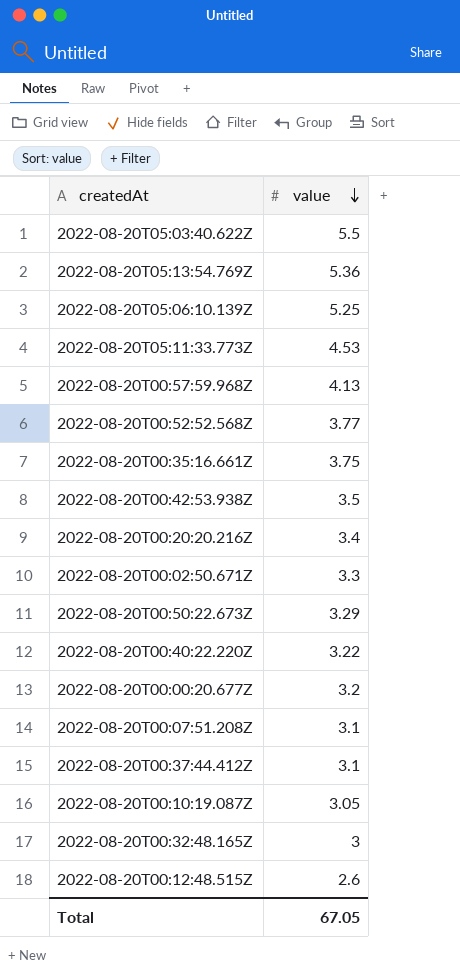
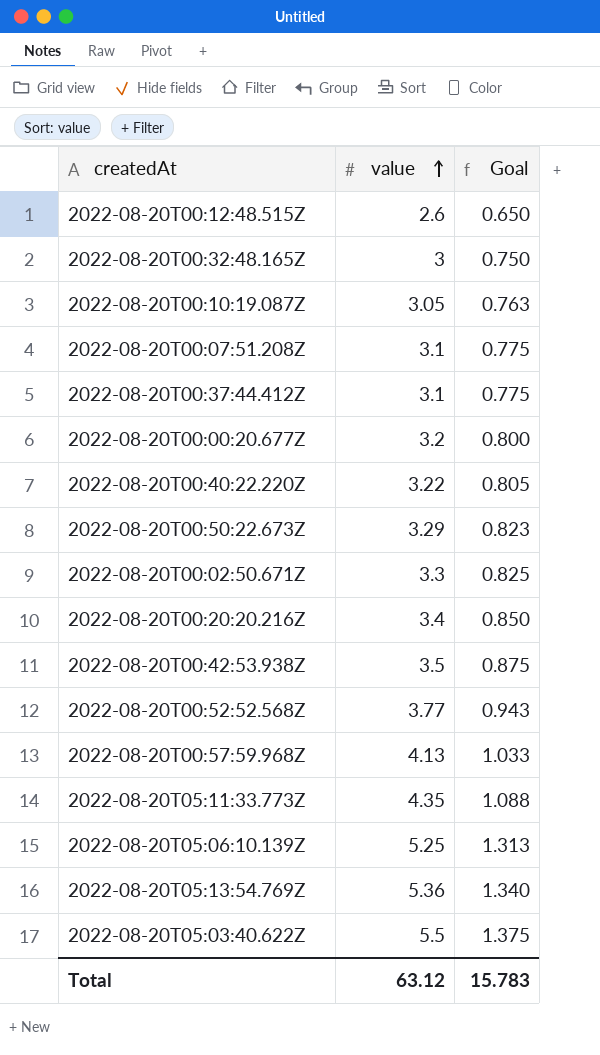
row order: value descending -> value ascending
column Goal | formula: none -> [value] * 0.25
row 2022-08-20T00:35:16.661Z: 3.75 -> none
2022-08-20T05:11:33.773Z | value: 4.53 -> 4.35
Total | value: 67.05 -> 63.12

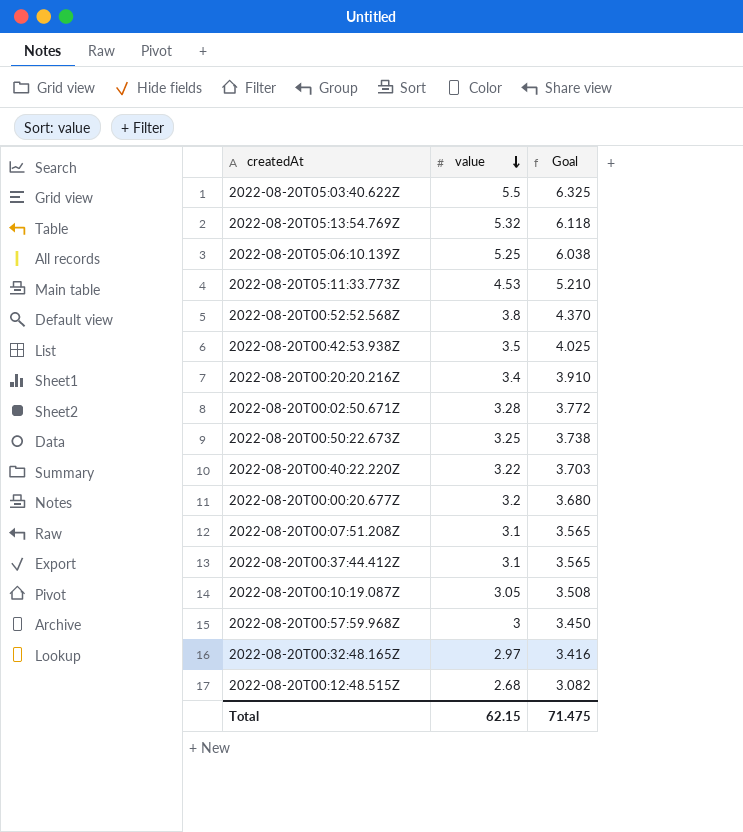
row order: value ascending -> value descending
column Goal | formula: [value] * 0.25 -> [value] * 1.15
2022-08-20T05:13:54.769Z | value: 5.36 -> 5.32
2022-08-20T05:11:33.773Z | value: 4.35 -> 4.53
2022-08-20T00:52:52.568Z | value: 3.77 -> 3.8
2022-08-20T00:02:50.671Z | value: 3.3 -> 3.28
2022-08-20T00:50:22.673Z | value: 3.29 -> 3.25
2022-08-20T00:57:59.968Z | value: 4.13 -> 3
2022-08-20T00:32:48.165Z | value: 3 -> 2.97
2022-08-20T00:12:48.515Z | value: 2.6 -> 2.68
Total | value: 63.12 -> 62.15
Total | Goal: 15.783 -> 71.475

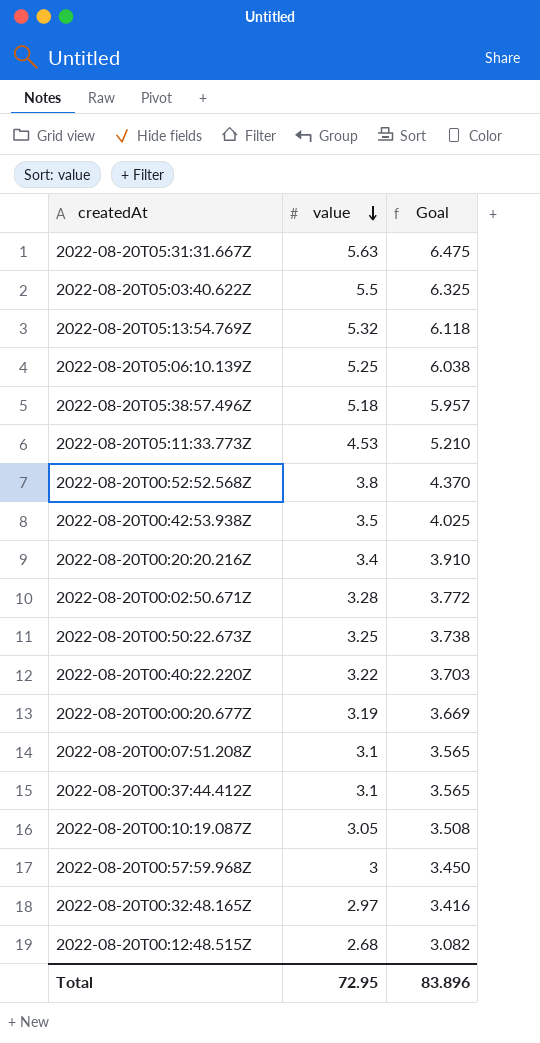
row 2022-08-20T05:31:31.667Z: none -> 5.63 | 6.475
row 2022-08-20T05:38:57.496Z: none -> 5.18 | 5.957
2022-08-20T00:00:20.677Z | value: 3.2 -> 3.19
2022-08-20T00:00:20.677Z | Goal: 3.680 -> 3.669
Total | value: 62.15 -> 72.95
Total | Goal: 71.475 -> 83.896

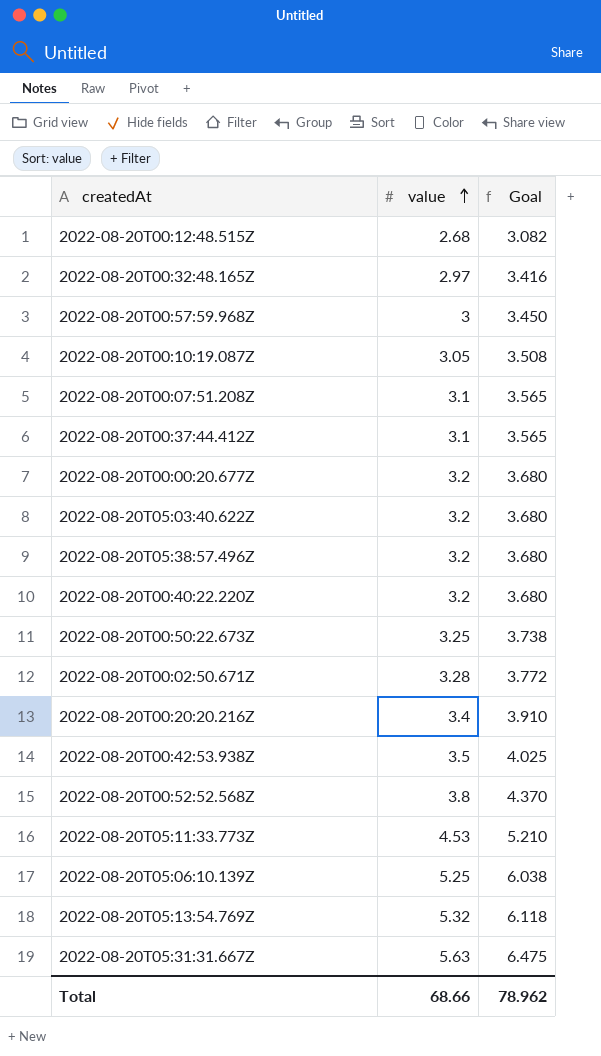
row order: value descending -> value ascending
2022-08-20T00:00:20.677Z | value: 3.19 -> 3.2
2022-08-20T00:00:20.677Z | Goal: 3.669 -> 3.680
2022-08-20T05:03:40.622Z | value: 5.5 -> 3.2
2022-08-20T05:03:40.622Z | Goal: 6.325 -> 3.680
2022-08-20T05:38:57.496Z | value: 5.18 -> 3.2
2022-08-20T05:38:57.496Z | Goal: 5.957 -> 3.680
2022-08-20T00:40:22.220Z | value: 3.22 -> 3.2
2022-08-20T00:40:22.220Z | Goal: 3.703 -> 3.680
Total | value: 72.95 -> 68.66
Total | Goal: 83.896 -> 78.962

